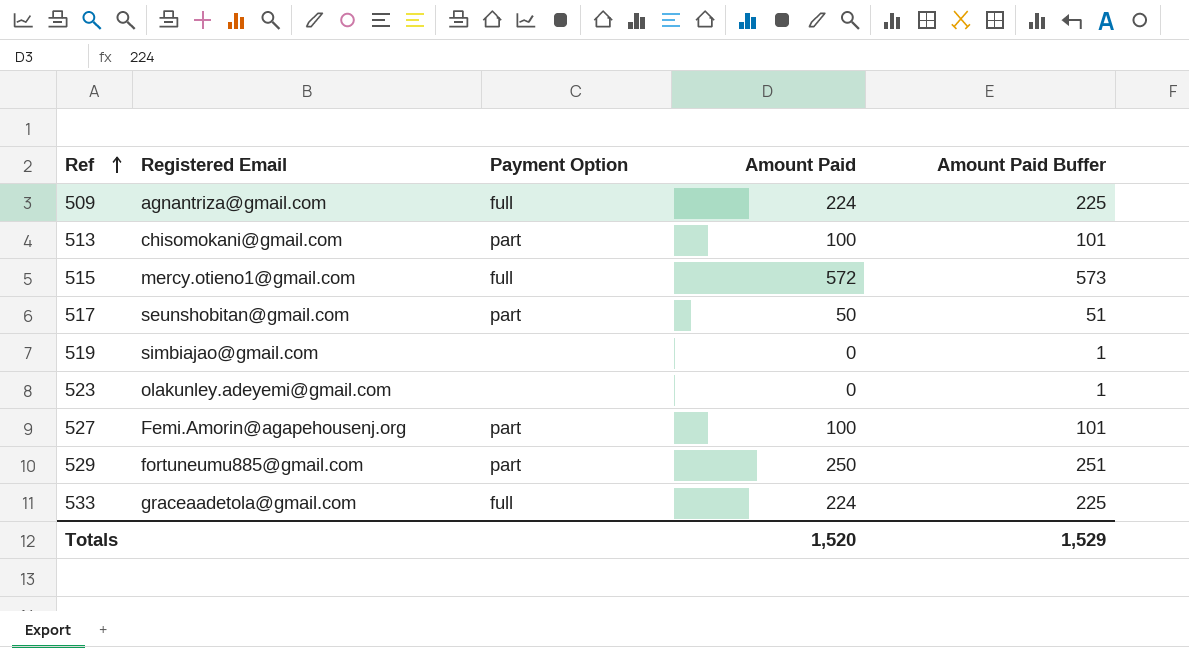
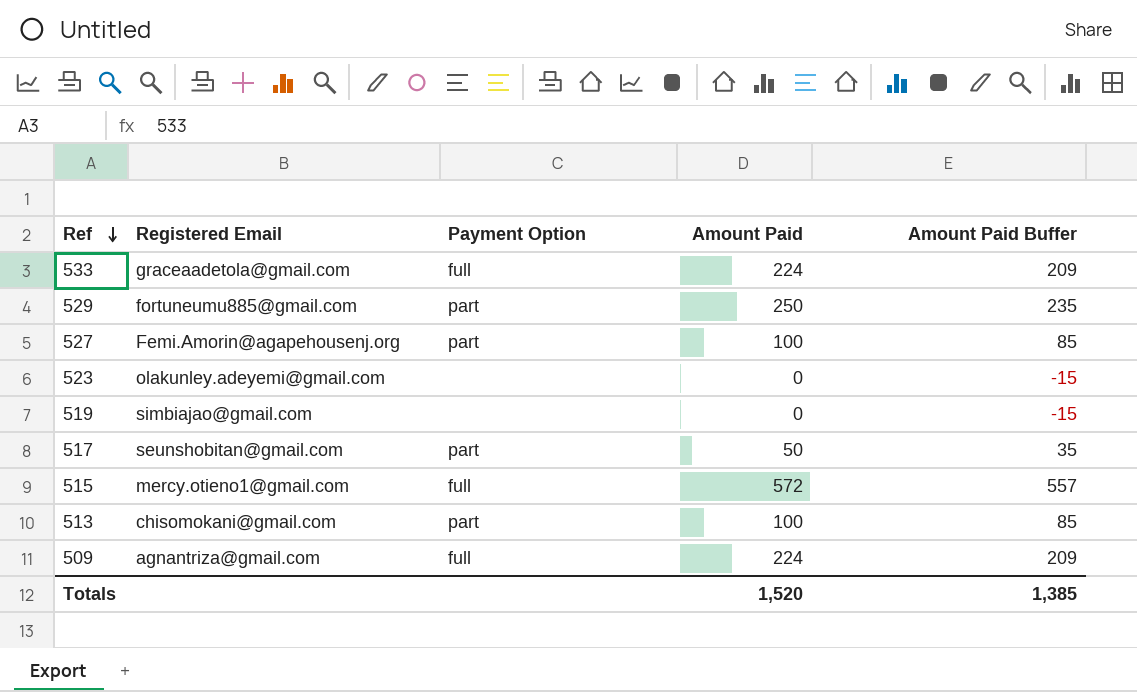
row order: Ref ascending -> Ref descending
column Amount Paid Buffer | formula: [Amount Paid] + 1 -> [Amount Paid] - 15
Totals | Amount Paid Buffer: 1,529 -> 1,385

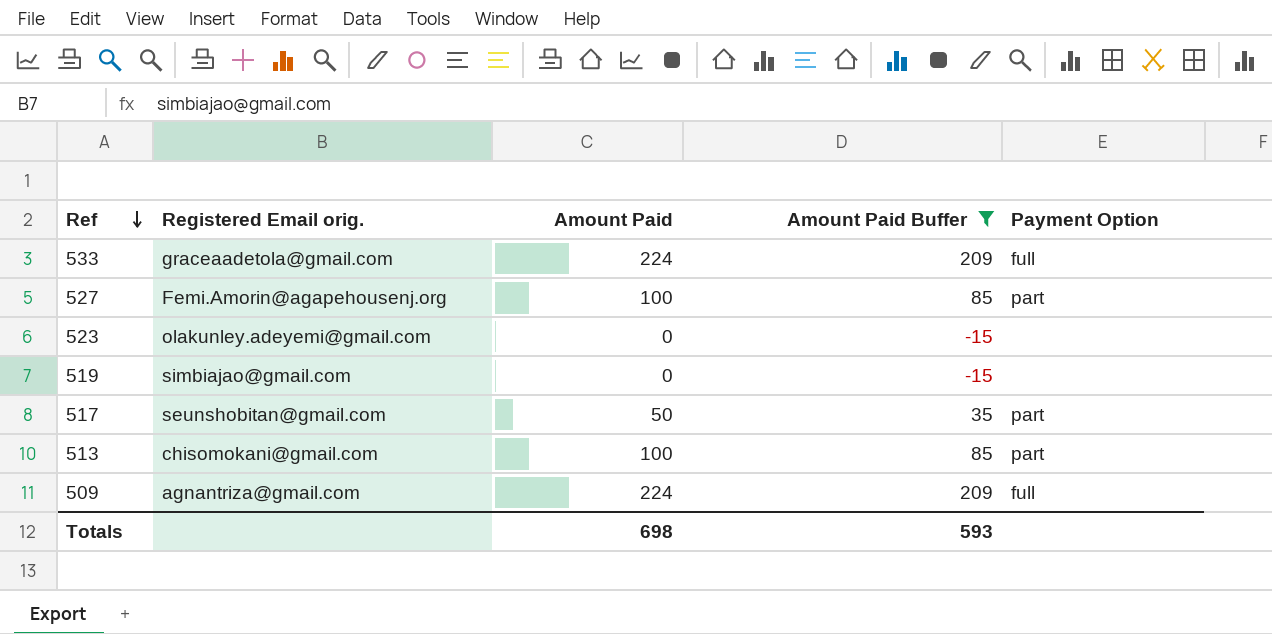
filter: none -> Amount Paid Buffer <= 209
column name: Registered Email -> Registered Email orig.
column Payment Option | position: 3 -> 5
Totals | Amount Paid: 1,520 -> 698
Totals | Amount Paid Buffer: 1,385 -> 593

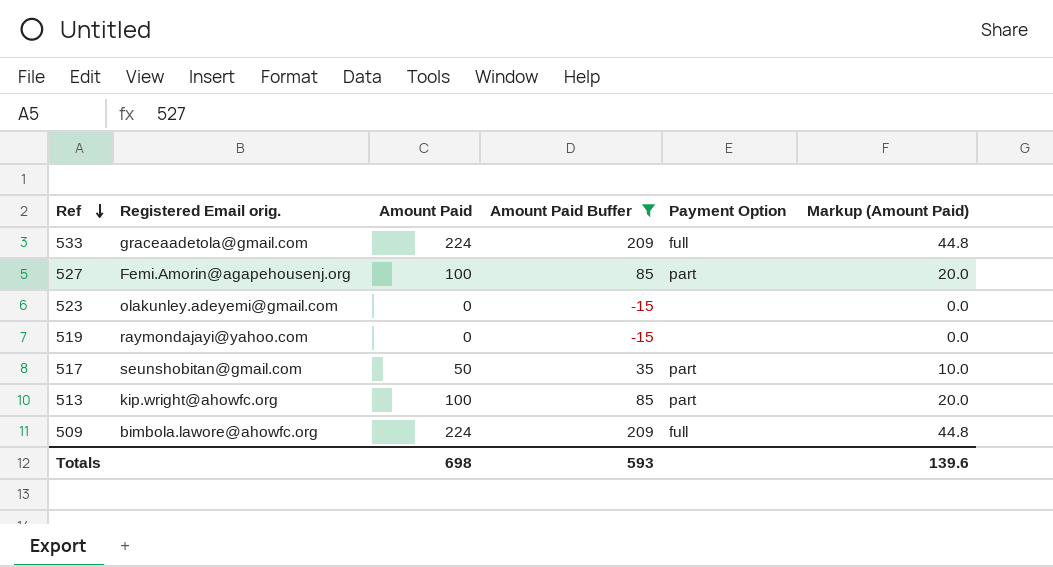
column Markup (Amount Paid) | formula: none -> [Amount Paid] * 0.2
519 | Registered Email orig.: simbiajao@gmail.com -> raymondajayi@yahoo.com
513 | Registered Email orig.: chisomokani@gmail.com -> kip.wright@ahowfc.org
509 | Registered Email orig.: agnantriza@gmail.com -> bimbola.lawore@ahowfc.org

